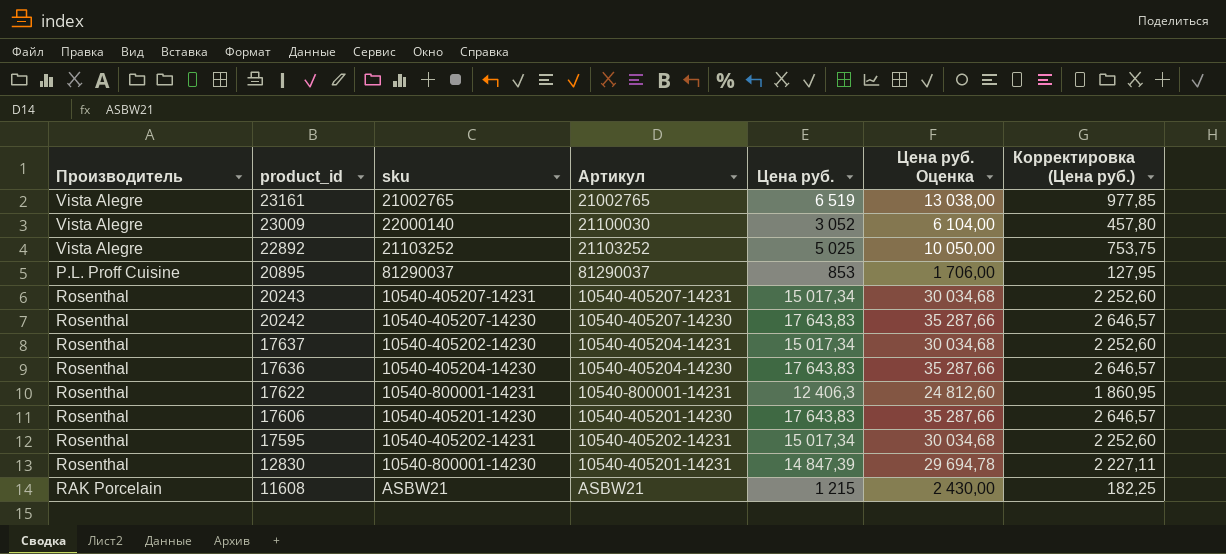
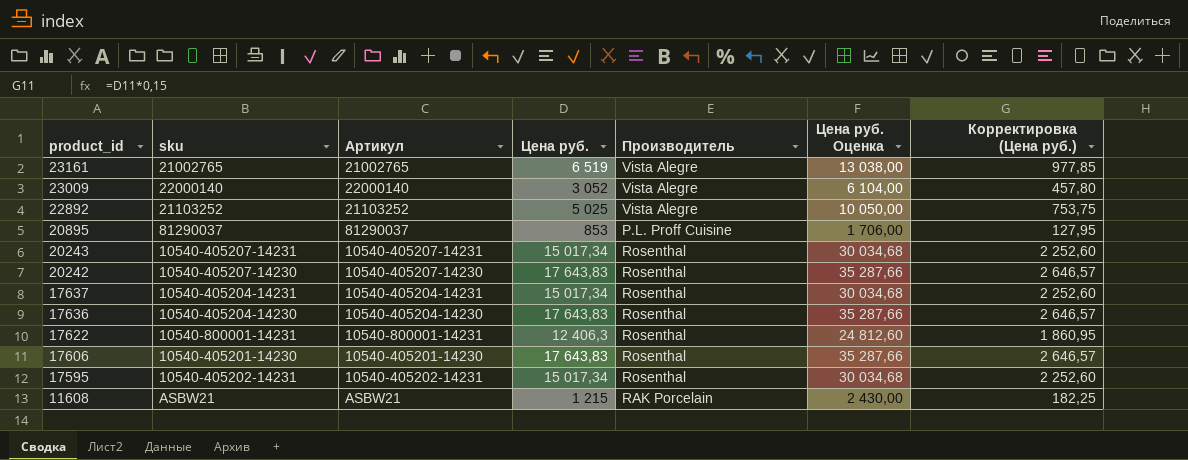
column Производитель | position: 1 -> 5
row 12830: Rosenthal | 10540-800001-14230 | 10540-405201-14231 | 14 847,39 | 29 694,78 | 2 227,11 -> none
23009 | Артикул: 21100030 -> 22000140
17637 | sku: 10540-405202-14230 -> 10540-405204-14231

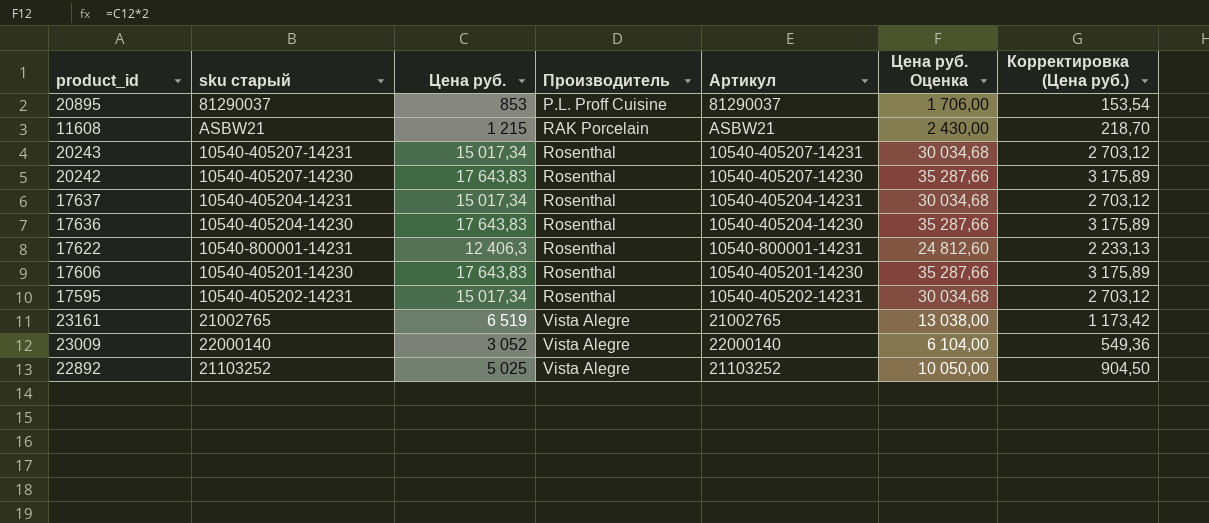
row order: product_id descending -> Производитель ascending
column name: sku -> sku старый
column Артикул | position: 3 -> 5
column Корректировка (Цена руб.) | formula: [Цена руб.] * 0,15 -> [Цена руб.] * 0,18

